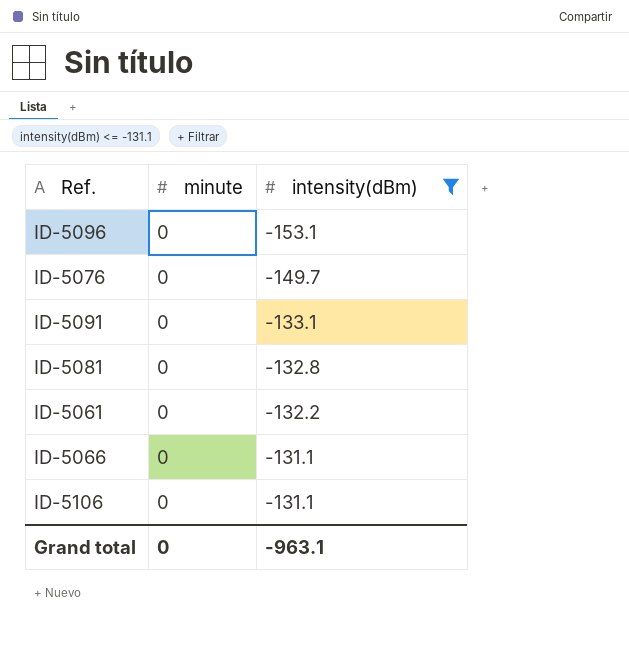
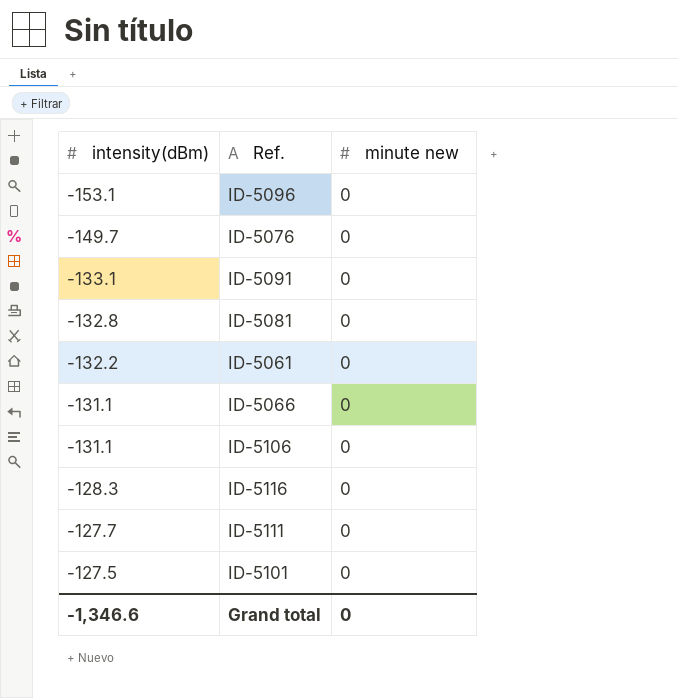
filter: intensity(dBm) <= -131.1 -> none
column intensity(dBm) | position: 3 -> 1
column name: minute -> minute new
Grand total | intensity(dBm): -963.1 -> -1,346.6

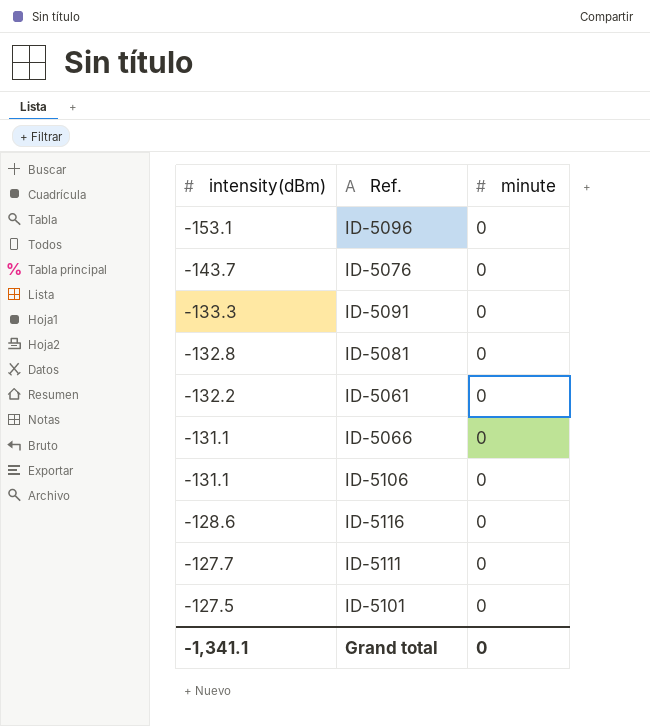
column name: minute new -> minute
ID-5076 | intensity(dBm): -149.7 -> -143.7
ID-5091 | intensity(dBm): -133.1 -> -133.3
ID-5116 | intensity(dBm): -128.3 -> -128.6
Grand total | intensity(dBm): -1,346.6 -> -1,341.1

